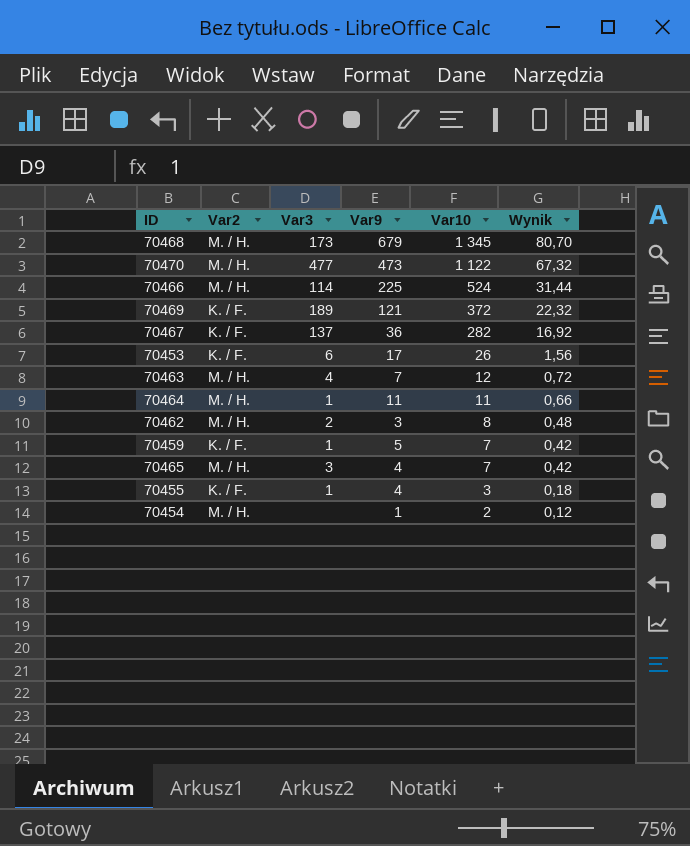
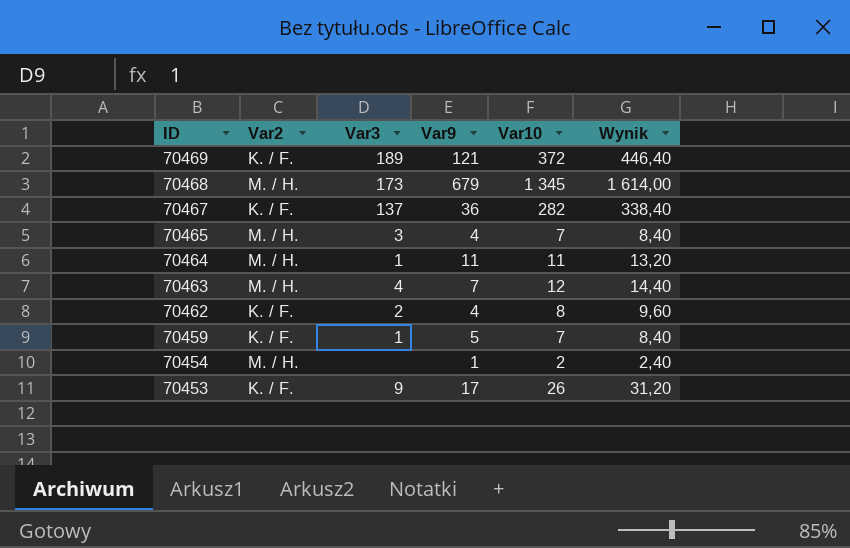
row order: Var10 descending -> ID descending
column Wynik | formula: [Var10] * 0,06 -> [Var10] * 1,2
row 70470: M. / H. | 477 | 473 | 1 122 | 67,32 -> none
row 70466: M. / H. | 114 | 225 | 524 | 31,44 -> none
row 70455: K. / F. | 1 | 4 | 3 | 0,18 -> none
70462 | Var2: M. / H. -> K. / F.
70462 | Var9: 3 -> 4
70453 | Var3: 6 -> 9

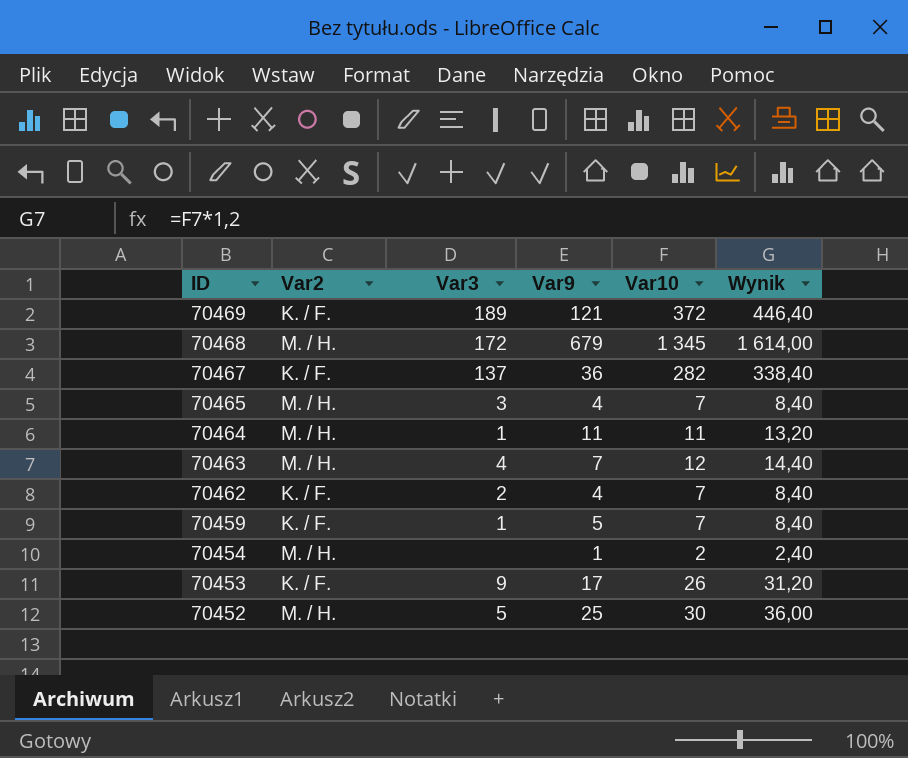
70468 | Var3: 173 -> 172
70462 | Var10: 8 -> 7
70462 | Wynik: 9,60 -> 8,40
row 70452: none -> M. / H. | 5 | 25 | 30 | 36,00

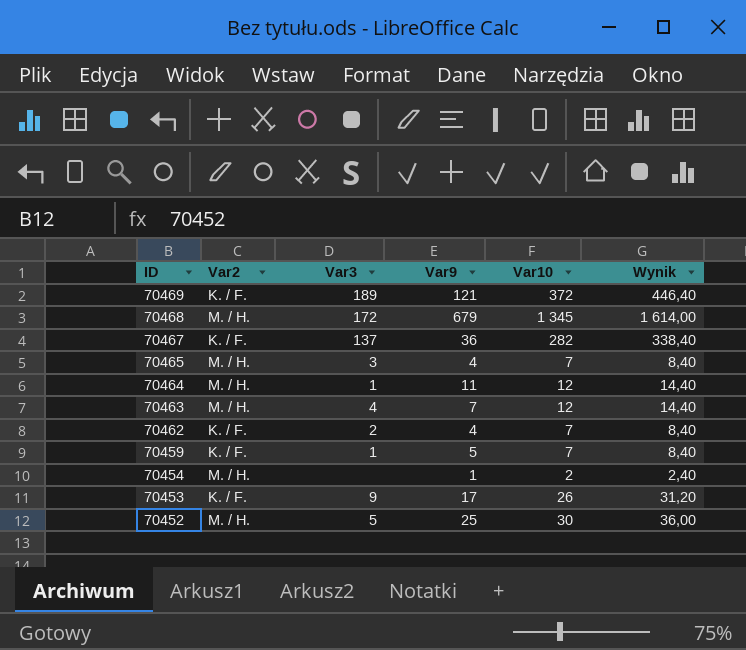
70464 | Var10: 11 -> 12
70464 | Wynik: 13,20 -> 14,40

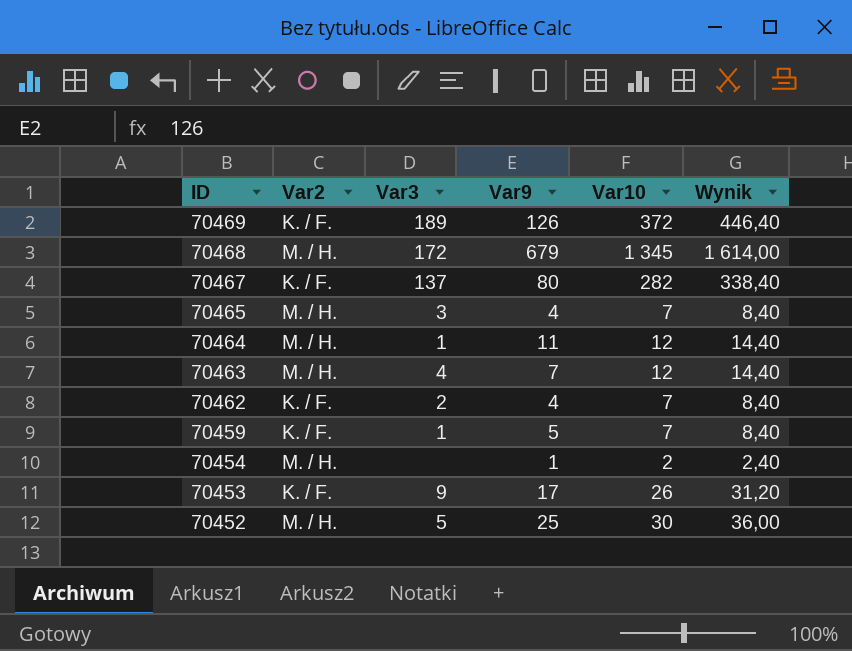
70469 | Var9: 121 -> 126
70467 | Var9: 36 -> 80

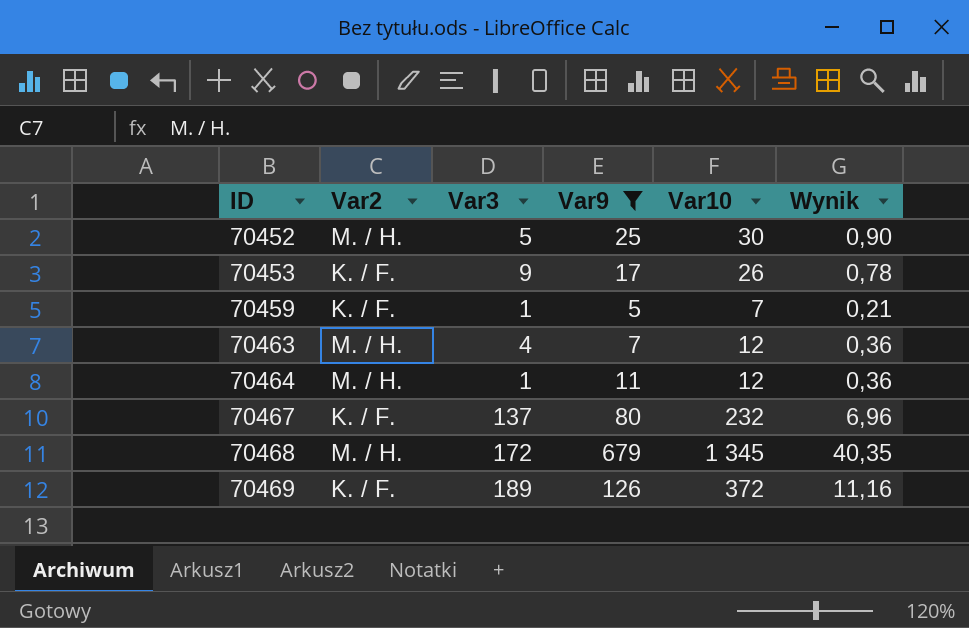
filter: none -> Var9 >= 5
row order: ID descending -> ID ascending
column Wynik | formula: [Var10] * 1,2 -> [Var10] * 0,03
70467 | Var10: 282 -> 232

